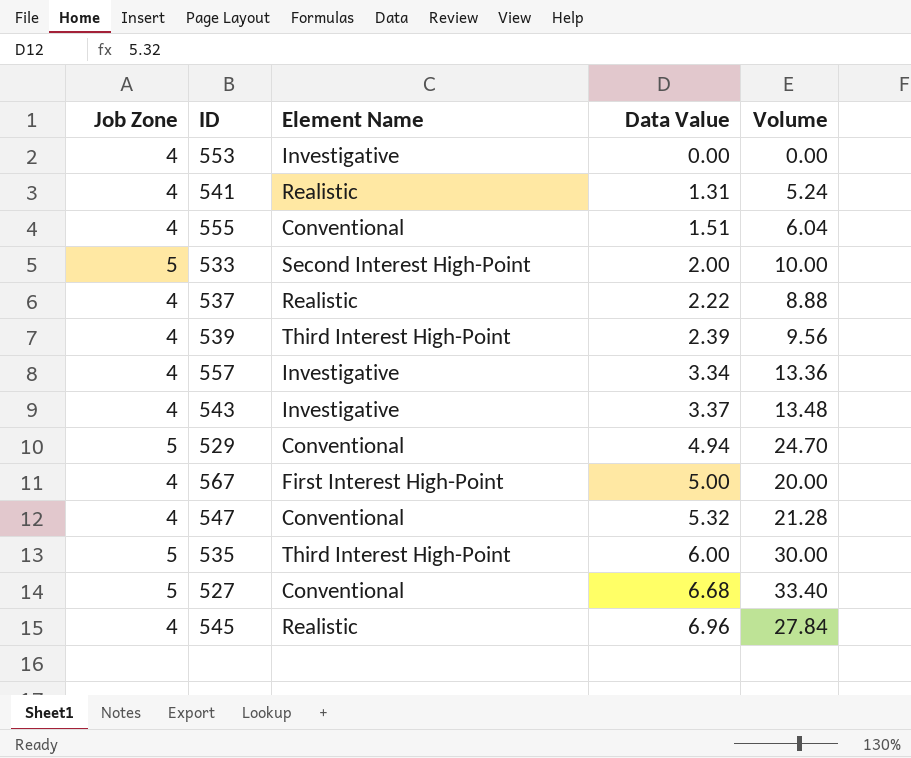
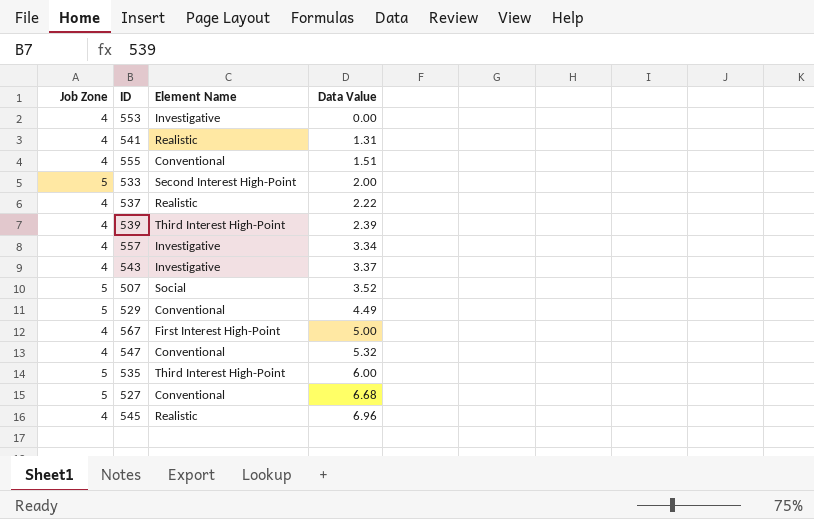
column Volume | formula: [Job Zone] * [Data Value] -> none
row 507: none -> 5 | Social | 3.52
529 | Data Value: 4.94 -> 4.49

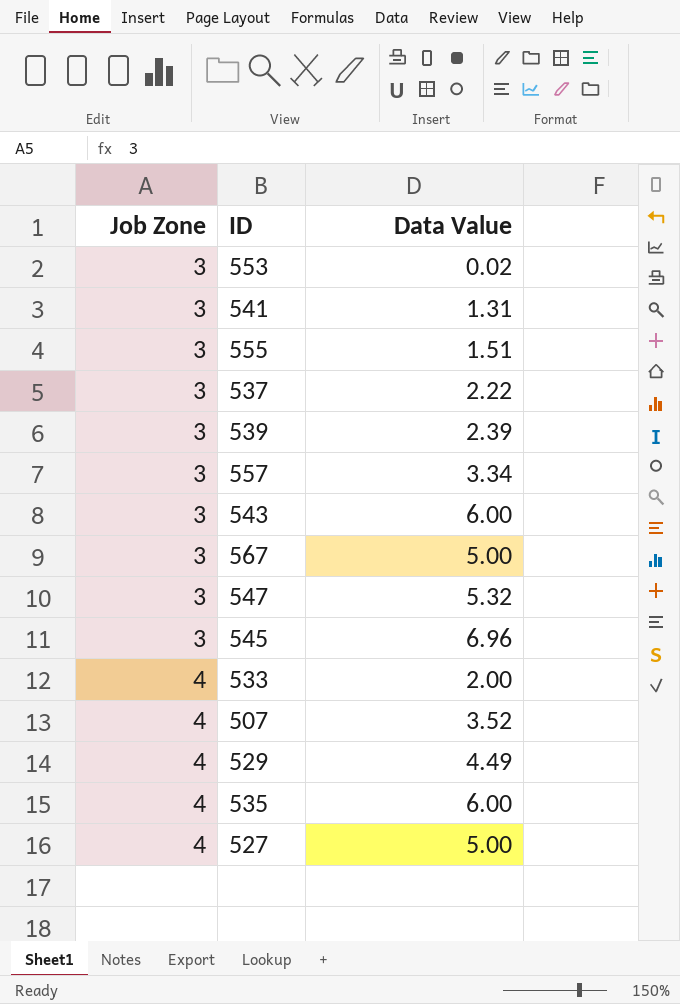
row order: Data Value ascending -> Job Zone ascending
column Element Name | position: 3 -> none
553 | Job Zone: 4 -> 3
553 | Data Value: 0.00 -> 0.02
541 | Job Zone: 4 -> 3
555 | Job Zone: 4 -> 3
537 | Job Zone: 4 -> 3
539 | Job Zone: 4 -> 3
557 | Job Zone: 4 -> 3
543 | Job Zone: 4 -> 3
543 | Data Value: 3.37 -> 6.00
567 | Job Zone: 4 -> 3
547 | Job Zone: 4 -> 3
545 | Job Zone: 4 -> 3
533 | Job Zone: 5 -> 4
507 | Job Zone: 5 -> 4
529 | Job Zone: 5 -> 4
535 | Job Zone: 5 -> 4
527 | Job Zone: 5 -> 4
527 | Data Value: 6.68 -> 5.00

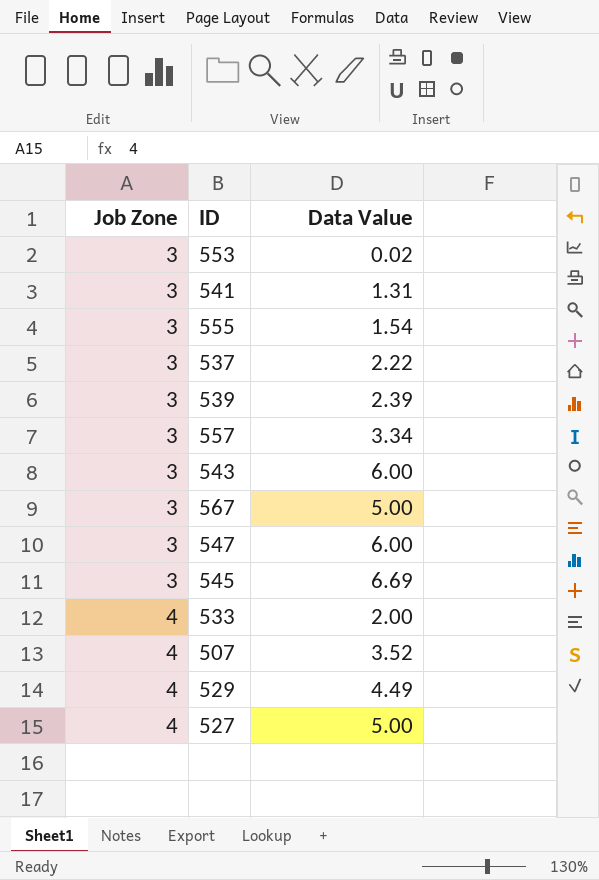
row 535: 4 | 6.00 -> none
555 | Data Value: 1.51 -> 1.54
547 | Data Value: 5.32 -> 6.00
545 | Data Value: 6.96 -> 6.69

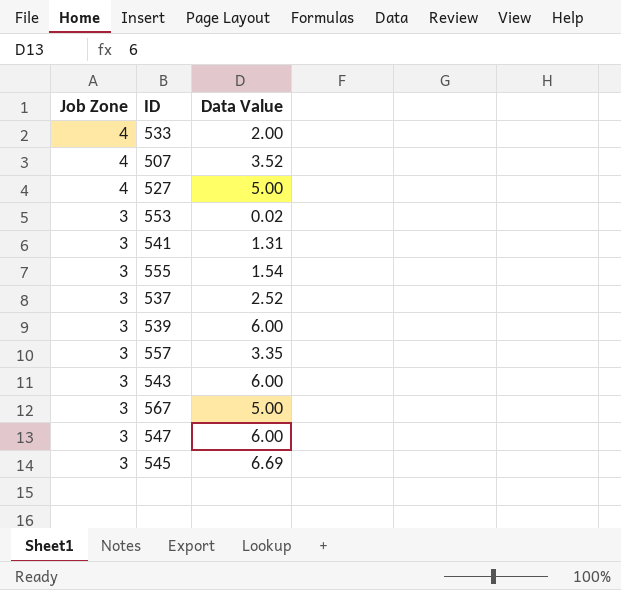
row order: Job Zone ascending -> Job Zone descending
row 529: 4 | 4.49 -> none
537 | Data Value: 2.22 -> 2.52
539 | Data Value: 2.39 -> 6.00
557 | Data Value: 3.34 -> 3.35

